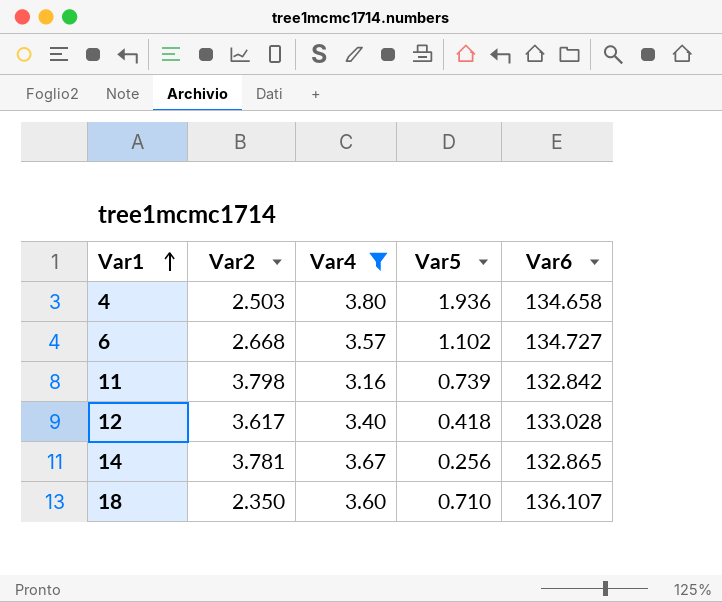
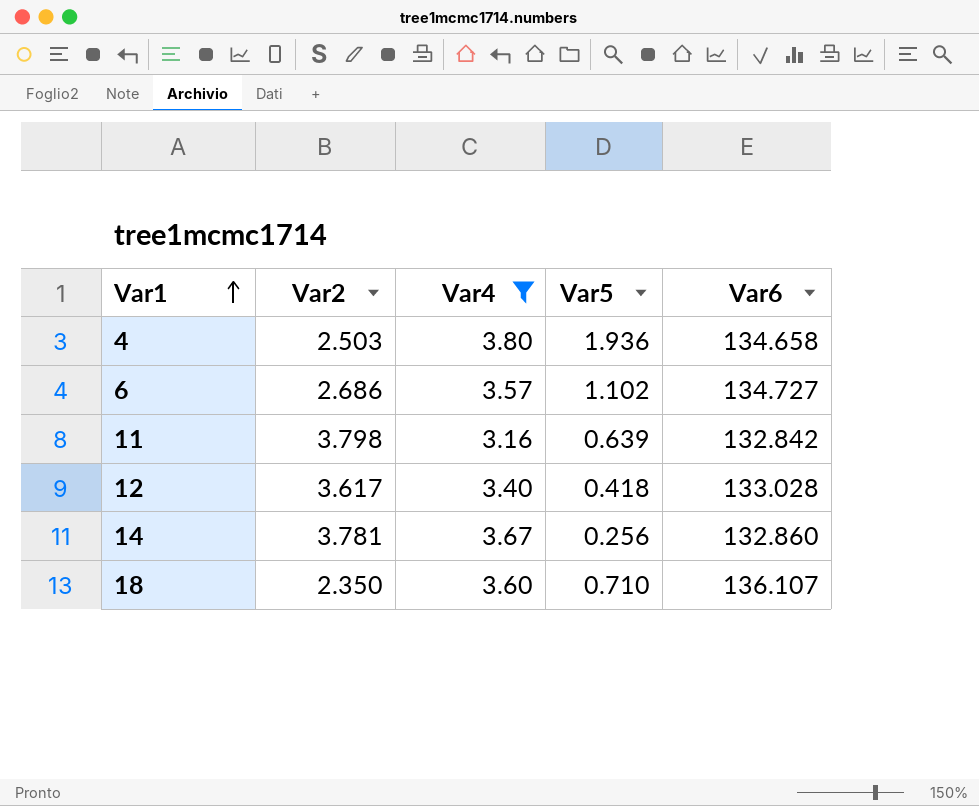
6 | Var2: 2.668 -> 2.686
11 | Var5: 0.739 -> 0.639
14 | Var6: 132.865 -> 132.860

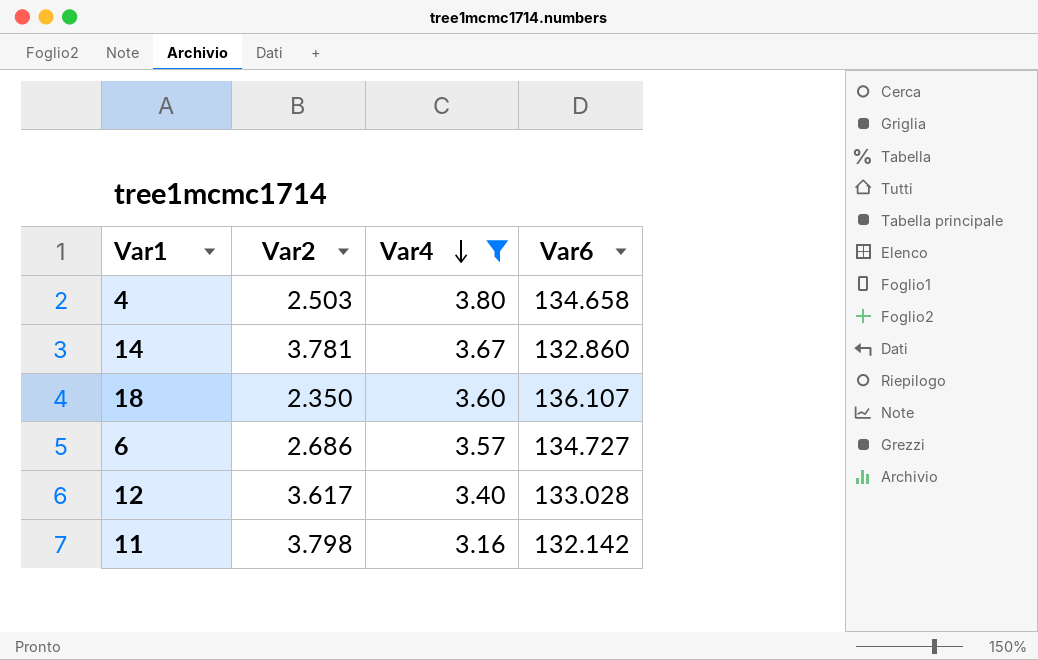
row order: Var1 ascending -> Var4 descending
column Var5 | position: 4 -> none
11 | Var6: 132.842 -> 132.142

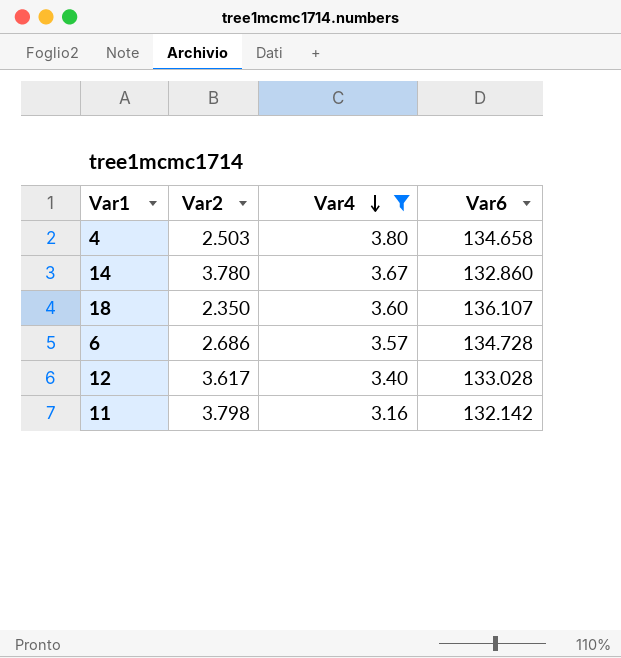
14 | Var2: 3.781 -> 3.780
6 | Var6: 134.727 -> 134.728

